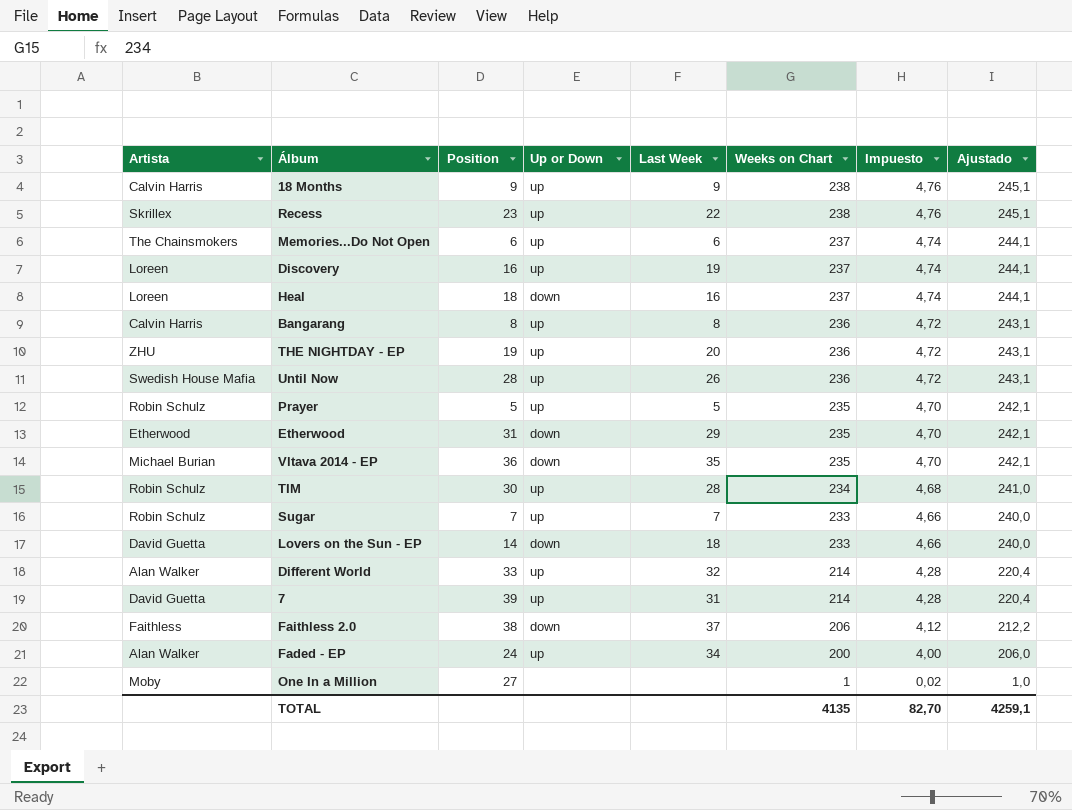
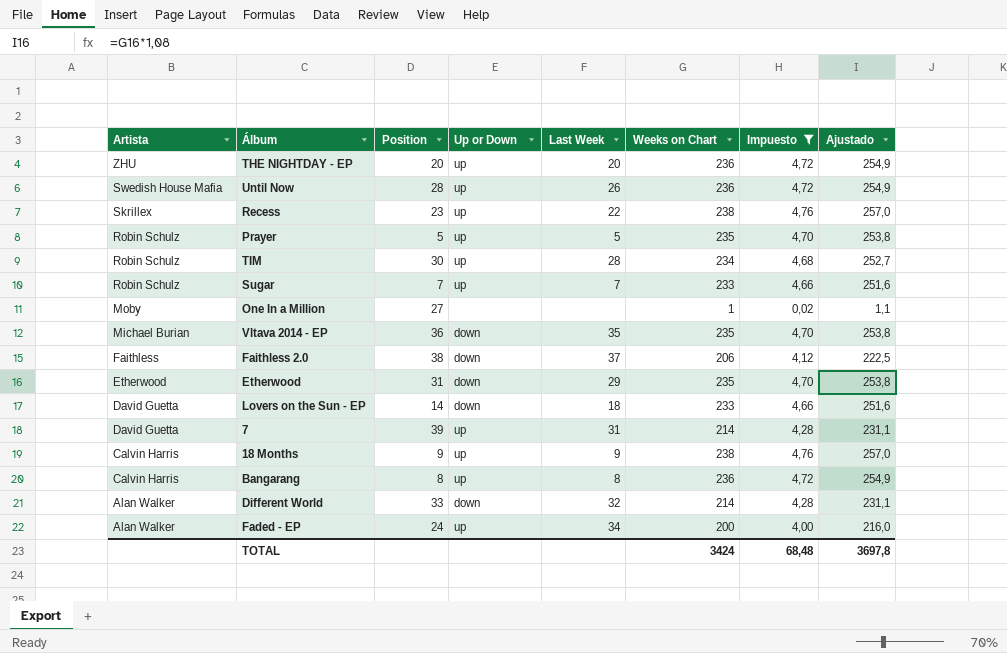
filter: none -> Impuesto != 4,74
row order: Weeks on Chart descending -> Artista descending
column Ajustado | formula: [Weeks on Chart] * 1,03 -> [Weeks on Chart] * 1,08
THE NIGHTDAY - EP | Position: 19 -> 20
Different World | Up or Down: up -> down
TOTAL | Weeks on Chart: 4135 -> 3424
TOTAL | Impuesto: 82,70 -> 68,48
TOTAL | Ajustado: 4259,1 -> 3697,8

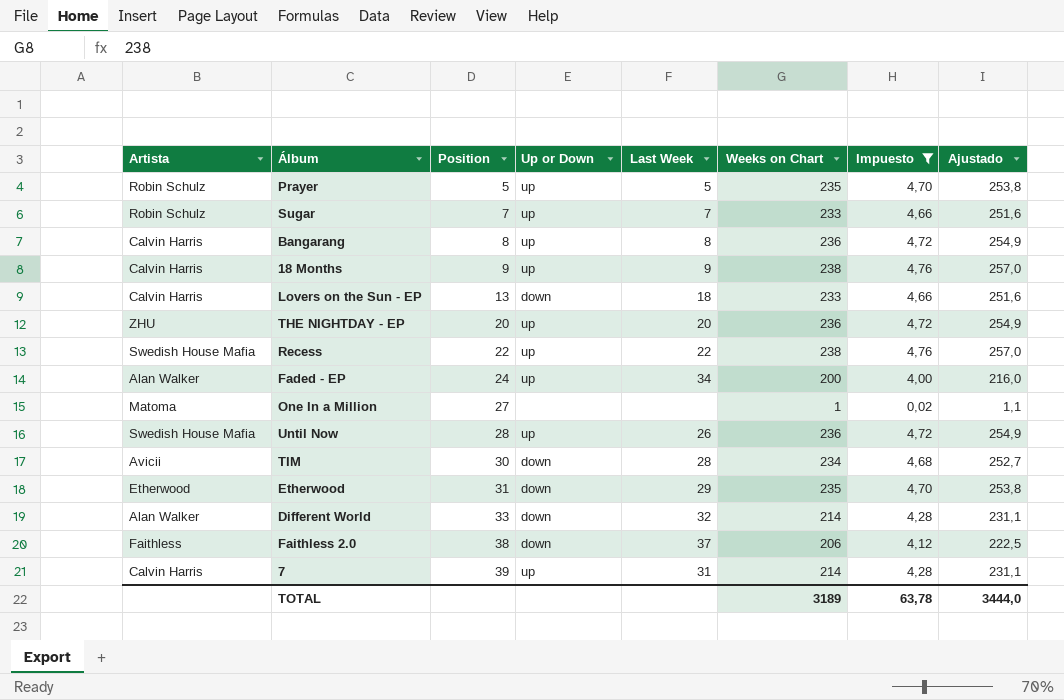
row order: Artista descending -> Position ascending
row Vltava 2014 - EP: Michael Burian | 36 | down | 35 | 235 | 4,70 | 253,8 -> none
Lovers on the Sun - EP | Artista: David Guetta -> Calvin Harris
Lovers on the Sun - EP | Position: 14 -> 13
Recess | Artista: Skrillex -> Swedish House Mafia
Recess | Position: 23 -> 22
One In a Million | Artista: Moby -> Matoma
TIM | Artista: Robin Schulz -> Avicii
TIM | Up or Down: up -> down
7 | Artista: David Guetta -> Calvin Harris
TOTAL | Weeks on Chart: 3424 -> 3189
TOTAL | Impuesto: 68,48 -> 63,78
TOTAL | Ajustado: 3697,8 -> 3444,0

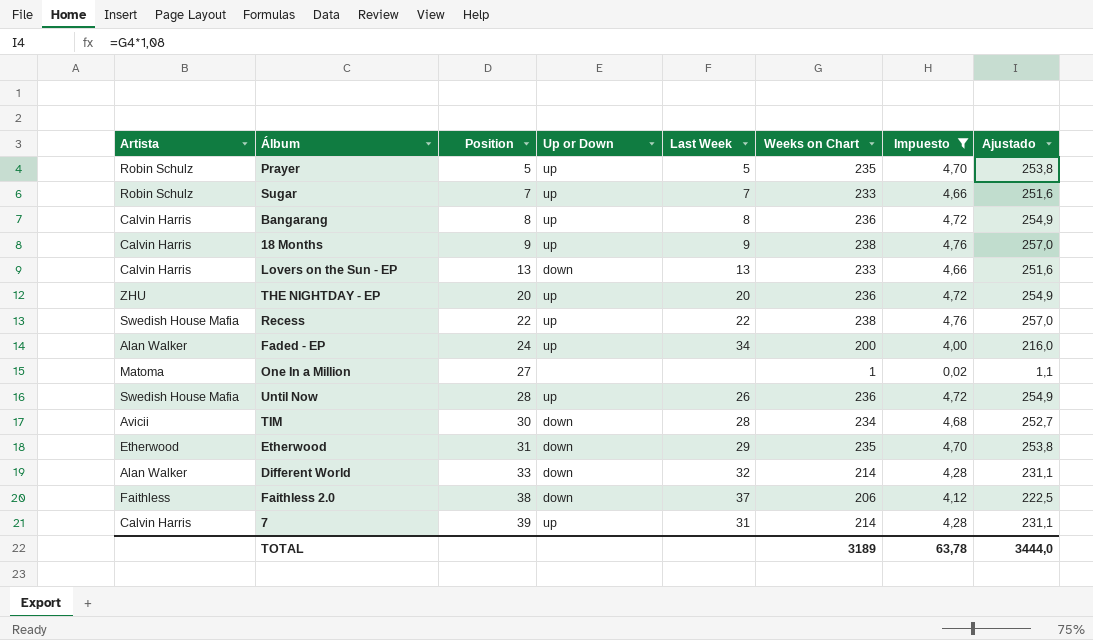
Lovers on the Sun - EP | Last Week: 18 -> 13

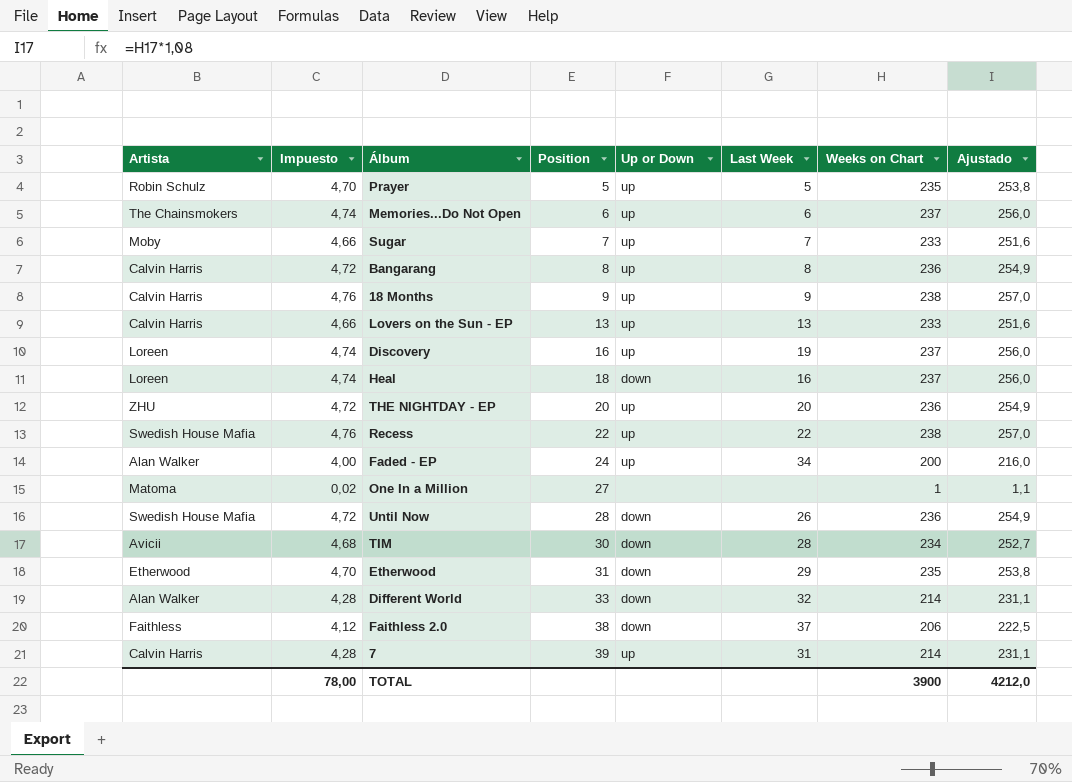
filter: Impuesto != 4,74 -> none
column Impuesto | position: 7 -> 2
Sugar | Artista: Robin Schulz -> Moby
Lovers on the Sun - EP | Up or Down: down -> up
Until Now | Up or Down: up -> down
TOTAL | Impuesto: 63,78 -> 78,00
TOTAL | Weeks on Chart: 3189 -> 3900
TOTAL | Ajustado: 3444,0 -> 4212,0

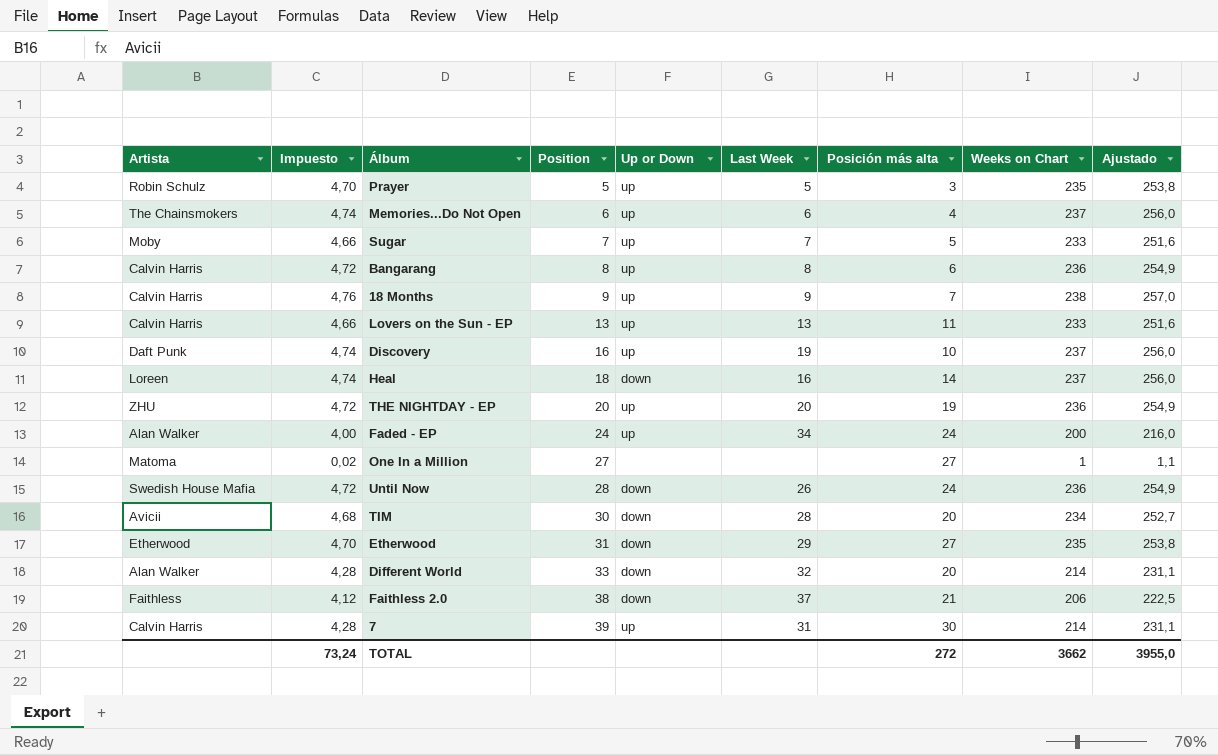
column Posición más alta | position: none -> 7
row Recess: Swedish House Mafia | 4,76 | 22 | up | 22 | 238 | 257,0 -> none
Discovery | Artista: Loreen -> Daft Punk
TOTAL | Impuesto: 78,00 -> 73,24
TOTAL | Weeks on Chart: 3900 -> 3662
TOTAL | Ajustado: 4212,0 -> 3955,0

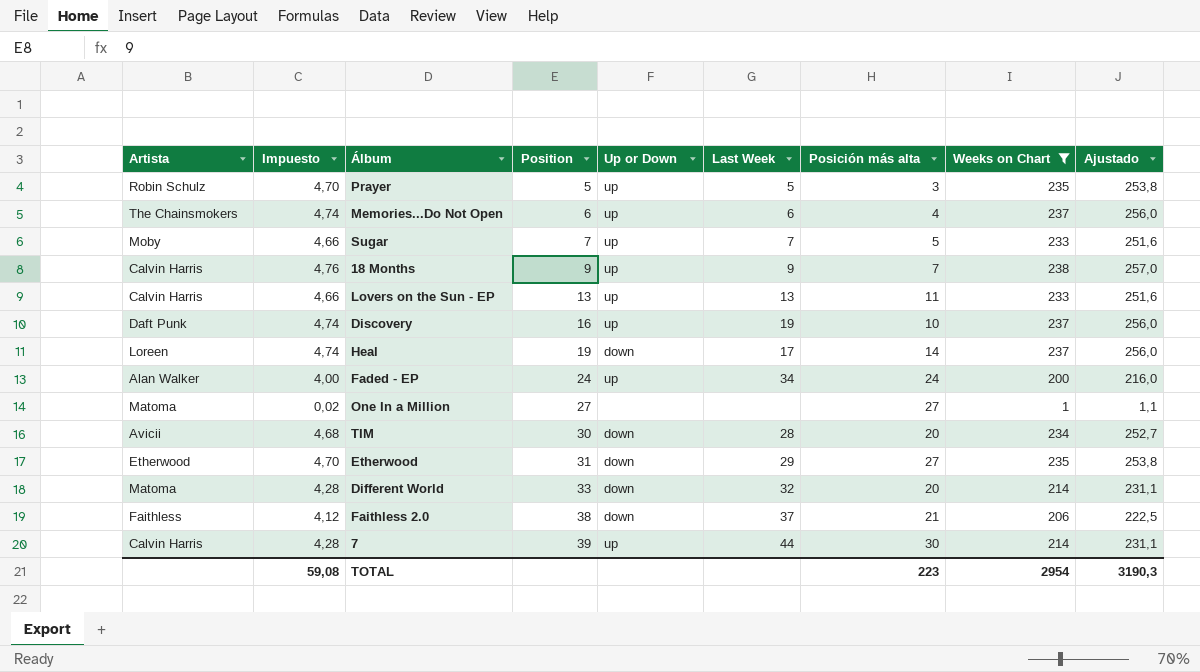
filter: none -> Weeks on Chart != 236
Heal | Position: 18 -> 19
Heal | Last Week: 16 -> 17
Different World | Artista: Alan Walker -> Matoma
7 | Last Week: 31 -> 44
TOTAL | Impuesto: 73,24 -> 59,08
TOTAL | Posición más alta: 272 -> 223
TOTAL | Weeks on Chart: 3662 -> 2954
TOTAL | Ajustado: 3955,0 -> 3190,3

